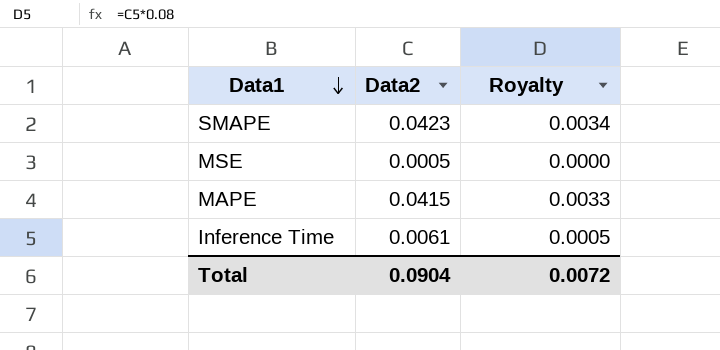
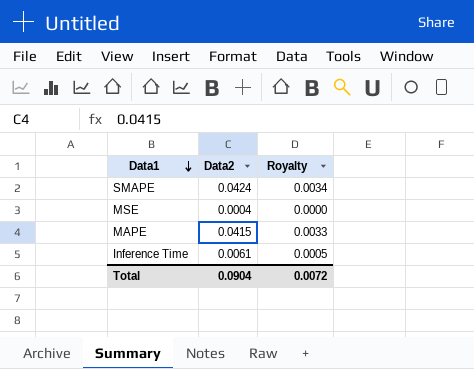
SMAPE | Data2: 0.0423 -> 0.0424
MSE | Data2: 0.0005 -> 0.0004

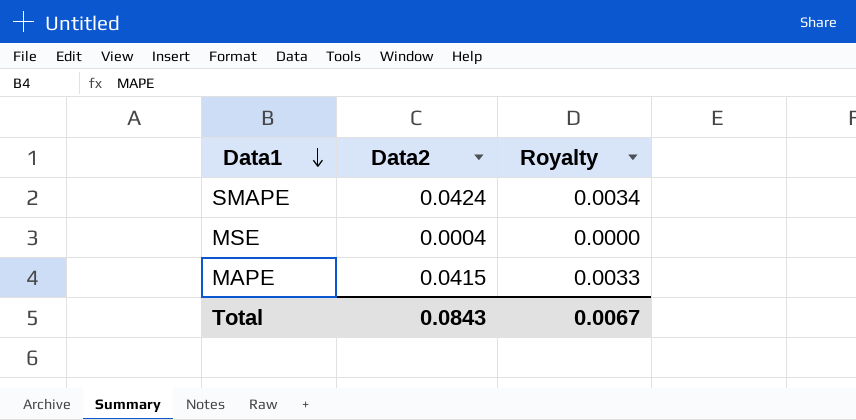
row Inference Time: 0.0061 | 0.0005 -> none
Total | Data2: 0.0904 -> 0.0843
Total | Royalty: 0.0072 -> 0.0067

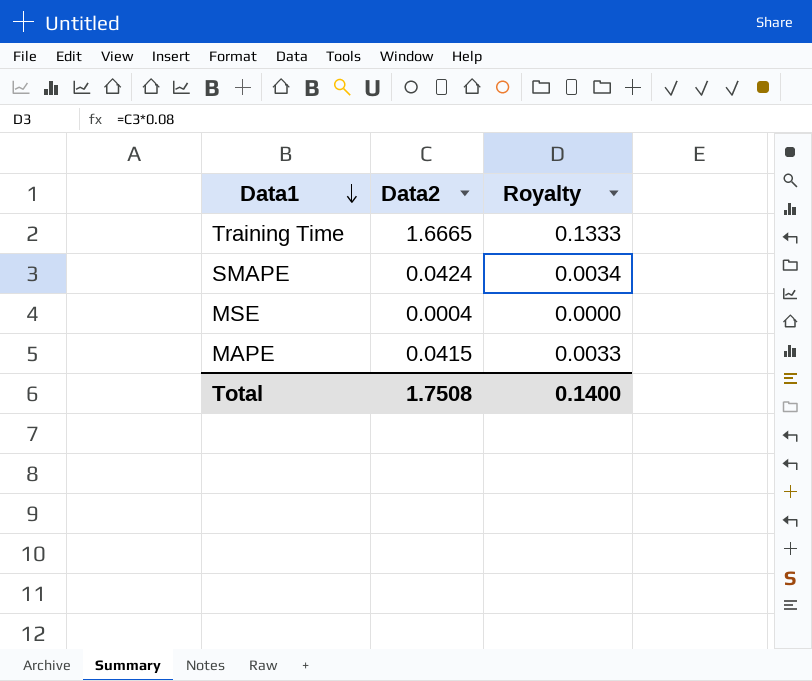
row Training Time: none -> 1.6665 | 0.1333
Total | Data2: 0.0843 -> 1.7508
Total | Royalty: 0.0067 -> 0.1400

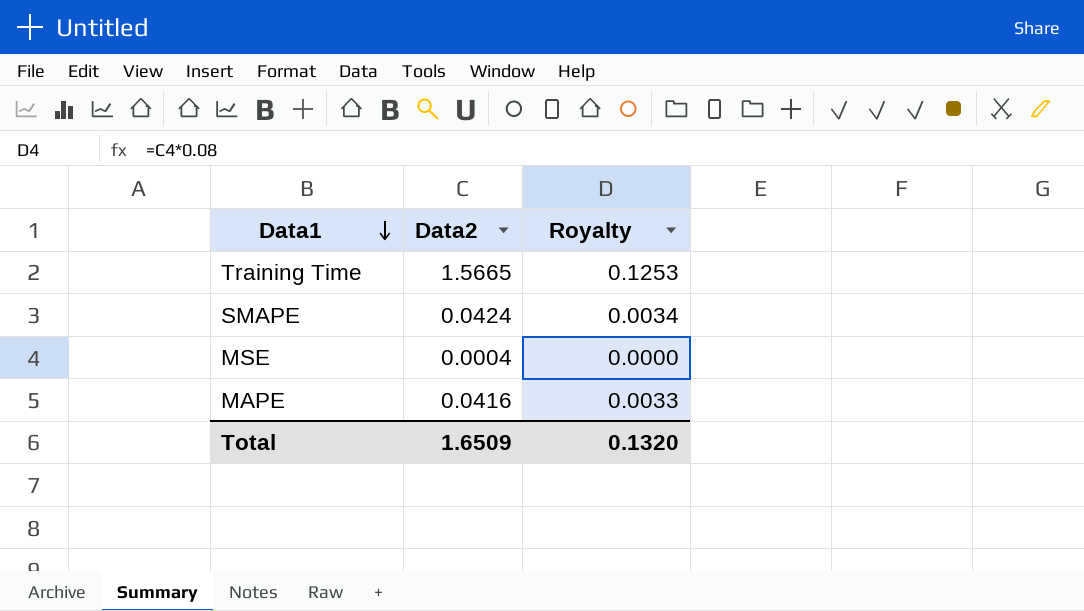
Training Time | Data2: 1.6665 -> 1.5665
Training Time | Royalty: 0.1333 -> 0.1253
MAPE | Data2: 0.0415 -> 0.0416
Total | Data2: 1.7508 -> 1.6509
Total | Royalty: 0.1400 -> 0.1320

